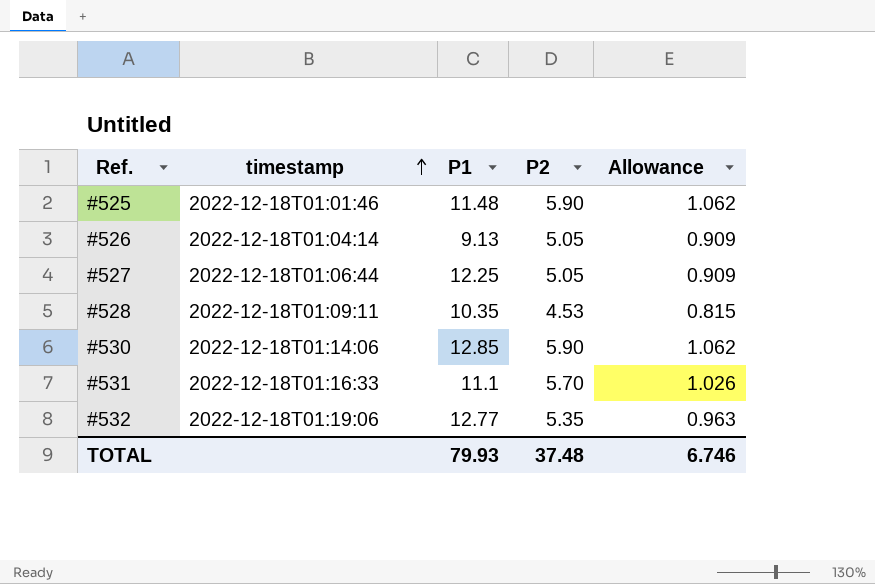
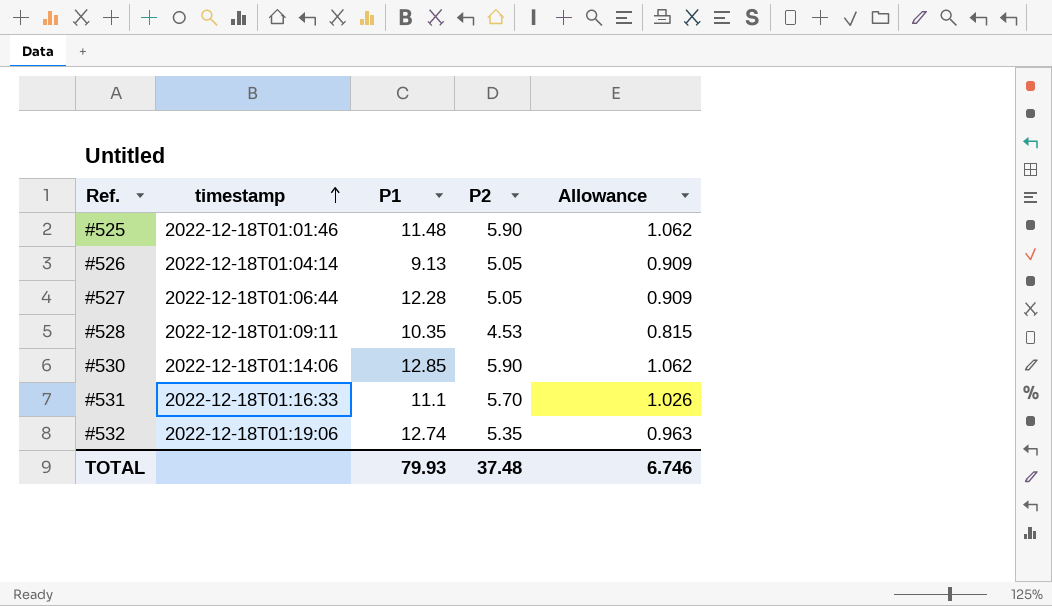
#527 | P1: 12.25 -> 12.28
#532 | P1: 12.77 -> 12.74

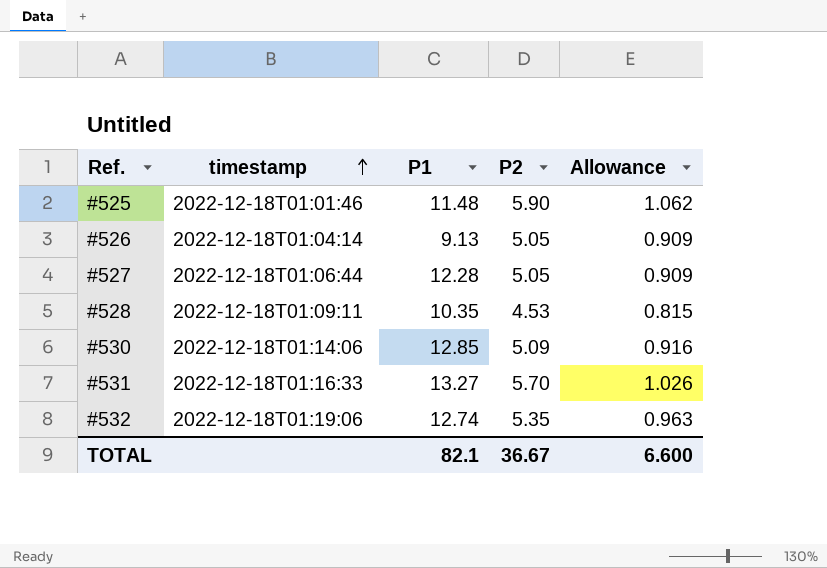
#530 | P2: 5.90 -> 5.09
#530 | Allowance: 1.062 -> 0.916
#531 | P1: 11.1 -> 13.27
TOTAL | P1: 79.93 -> 82.1
TOTAL | P2: 37.48 -> 36.67
TOTAL | Allowance: 6.746 -> 6.600

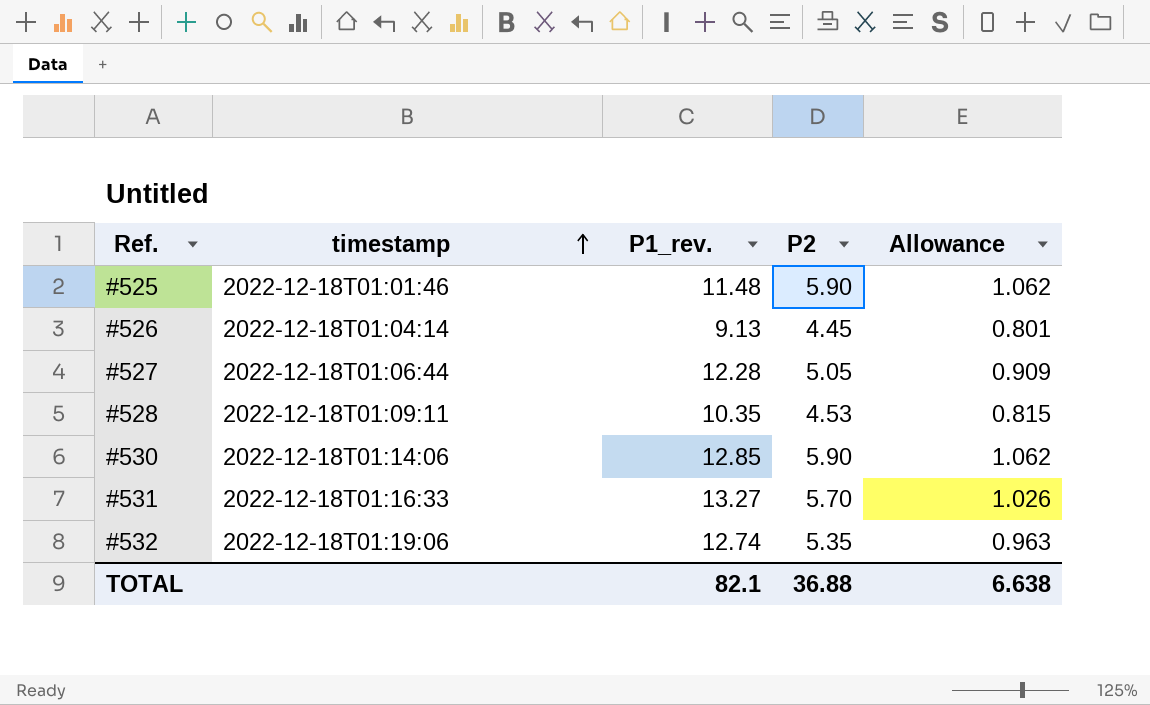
column name: P1 -> P1_rev.
#526 | P2: 5.05 -> 4.45
#526 | Allowance: 0.909 -> 0.801
#530 | P2: 5.09 -> 5.90
#530 | Allowance: 0.916 -> 1.062
TOTAL | P2: 36.67 -> 36.88
TOTAL | Allowance: 6.600 -> 6.638

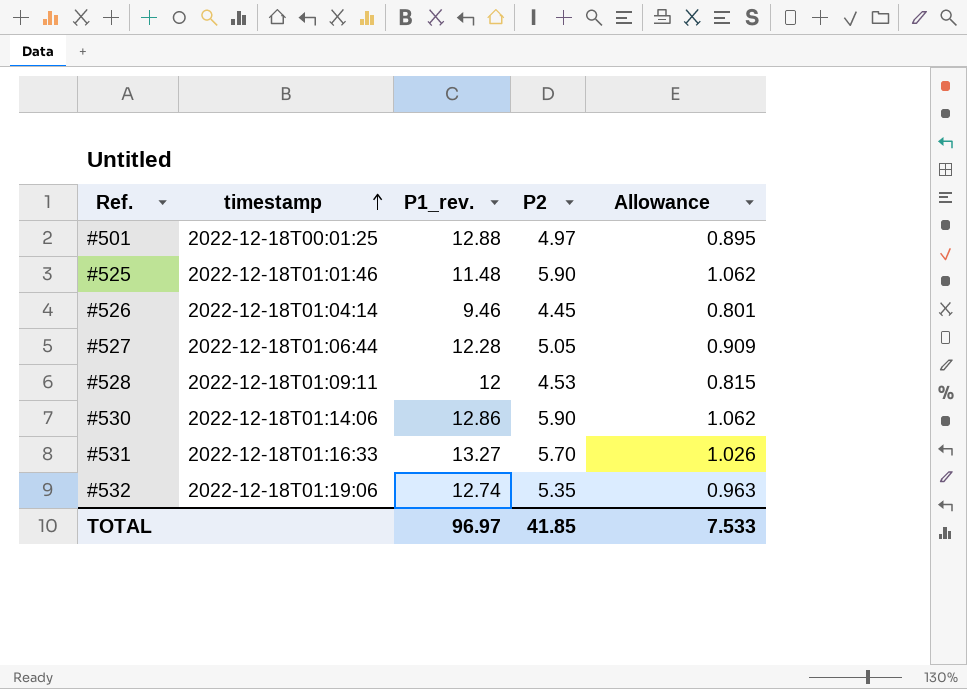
row #501: none -> 2022-12-18T00:01:25 | 12.88 | 4.97 | 0.895
#526 | P1_rev.: 9.13 -> 9.46
#528 | P1_rev.: 10.35 -> 12
#530 | P1_rev.: 12.85 -> 12.86
TOTAL | P1_rev.: 82.1 -> 96.97
TOTAL | P2: 36.88 -> 41.85
TOTAL | Allowance: 6.638 -> 7.533

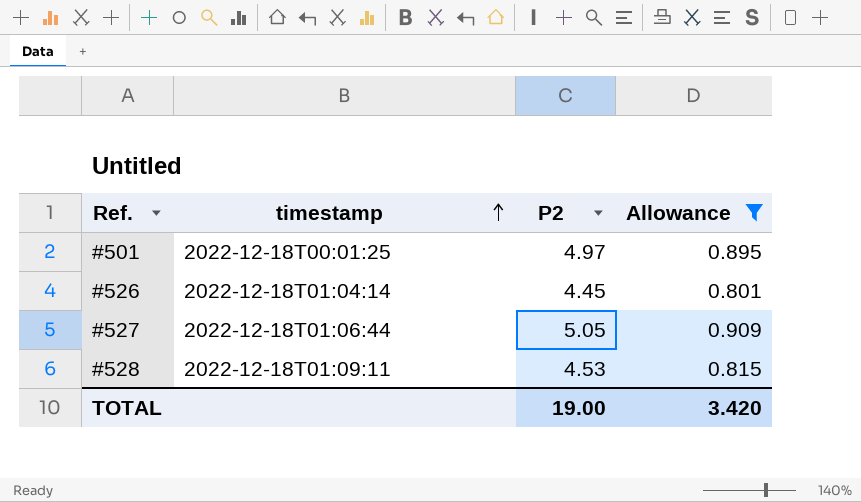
filter: none -> Allowance <= 0.909
column P1_rev. | position: 3 -> none
TOTAL | P2: 41.85 -> 19.00
TOTAL | Allowance: 7.533 -> 3.420

